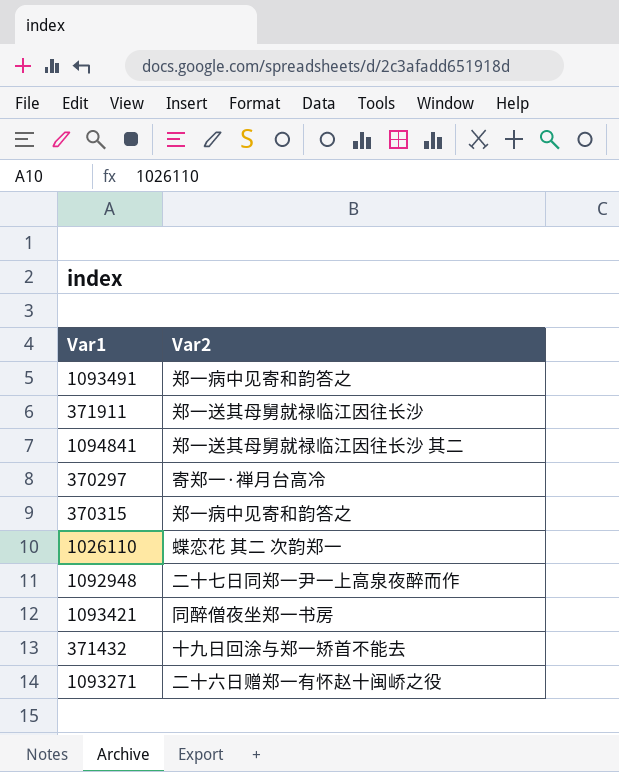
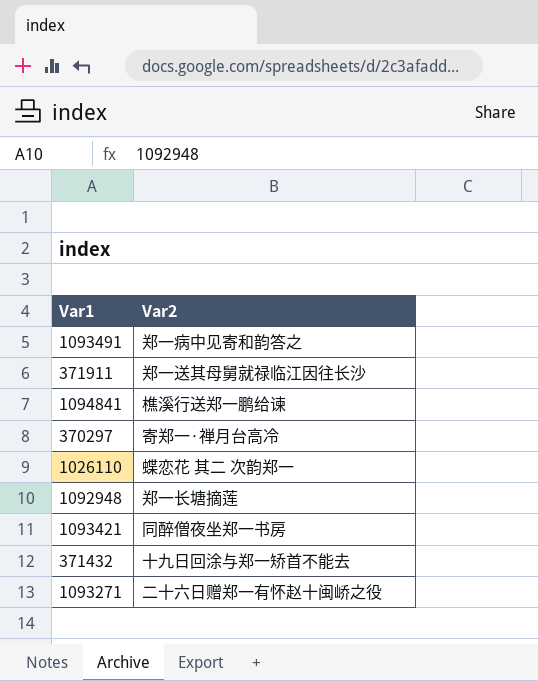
row 370315: 郑一病中见寄和韵答之 -> none
1094841 | Var2: 郑一送其母舅就禄临江因往长沙 其二 -> 樵溪行送郑一鹏给谏
1092948 | Var2: 二十七日同郑一尹一上高泉夜醉而作 -> 郑一长塘摘莲

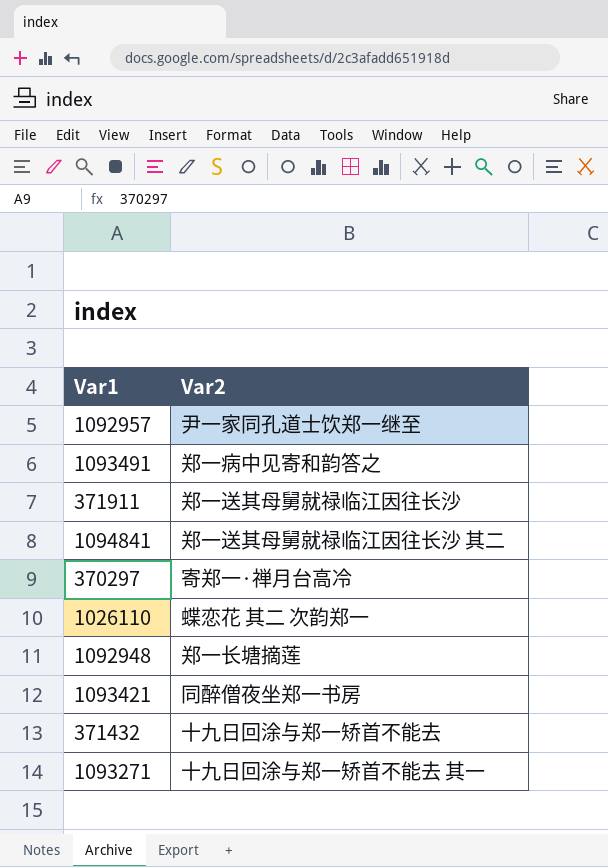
row 1092957: none -> 尹一家同孔道士饮郑一继至
1094841 | Var2: 樵溪行送郑一鹏给谏 -> 郑一送其母舅就禄临江因往长沙 其二
1093271 | Var2: 二十六日赠郑一有怀赵十闽峤之役 -> 十九日回涂与郑一矫首不能去 其一

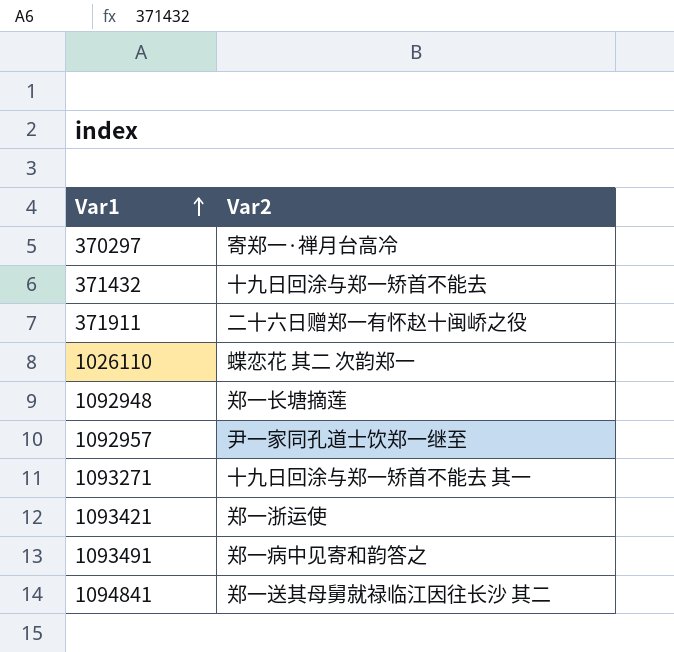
row order: none -> Var1 ascending
371911 | Var2: 郑一送其母舅就禄临江因往长沙 -> 二十六日赠郑一有怀赵十闽峤之役
1093421 | Var2: 同醉僧夜坐郑一书房 -> 郑一浙运使

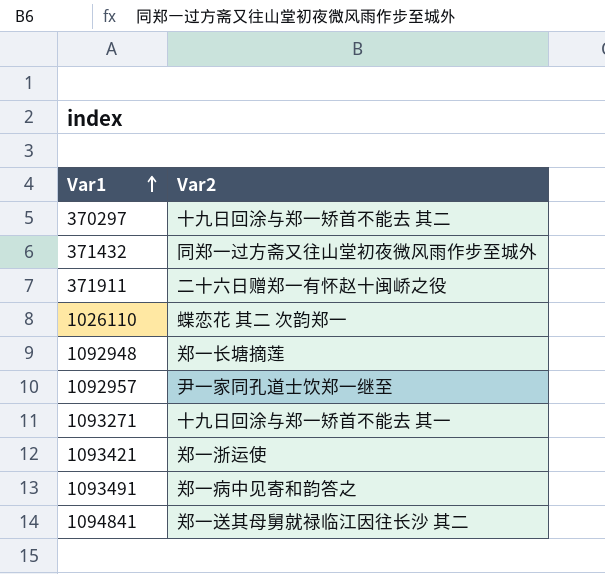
370297 | Var2: 寄郑一·禅月台高冷 -> 十九日回涂与郑一矫首不能去 其二
371432 | Var2: 十九日回涂与郑一矫首不能去 -> 同郑一过方斋又往山堂初夜微风雨作步至城外

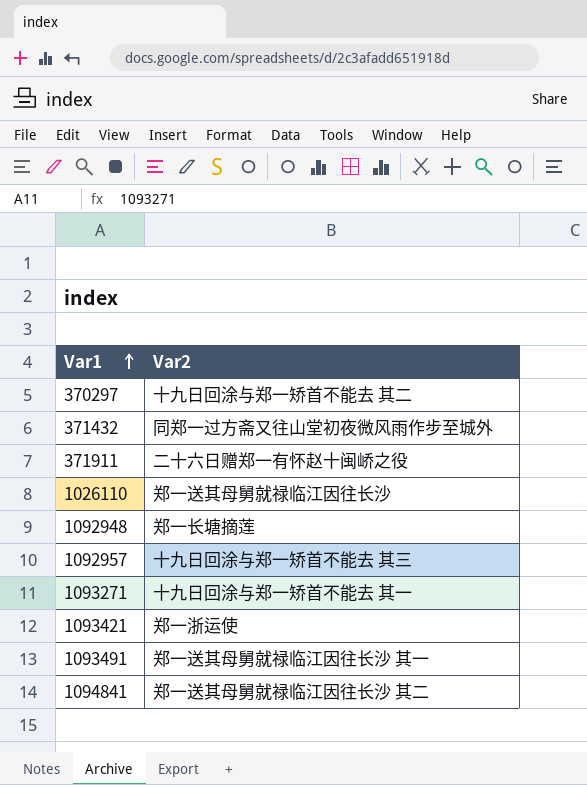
1026110 | Var2: 蝶恋花 其二 次韵郑一 -> 郑一送其母舅就禄临江因往长沙
1092957 | Var2: 尹一家同孔道士饮郑一继至 -> 十九日回涂与郑一矫首不能去 其三
1093491 | Var2: 郑一病中见寄和韵答之 -> 郑一送其母舅就禄临江因往长沙 其一

